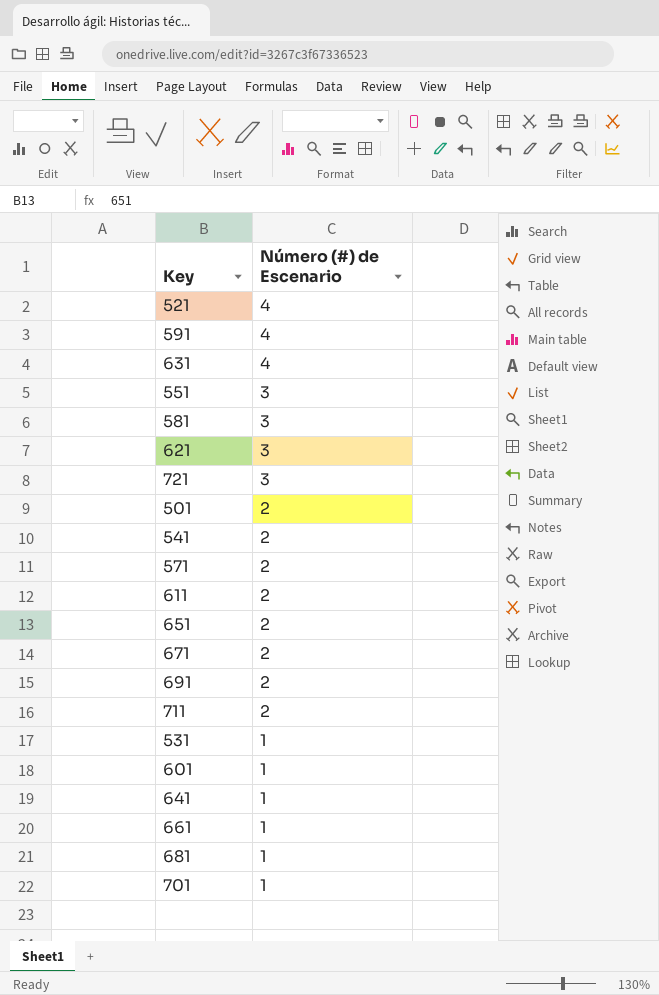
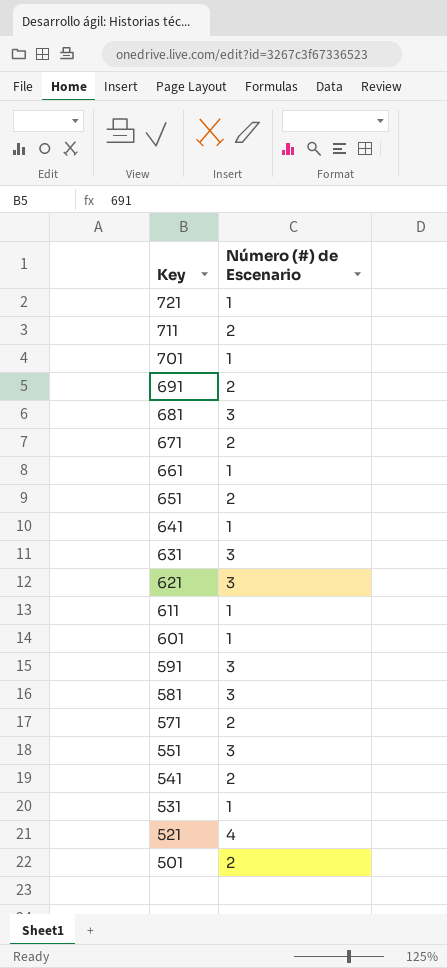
row order: Número (#) de Escenario descending -> Key descending
721 | Número (#) de Escenario: 3 -> 1
681 | Número (#) de Escenario: 1 -> 3
631 | Número (#) de Escenario: 4 -> 3
611 | Número (#) de Escenario: 2 -> 1
591 | Número (#) de Escenario: 4 -> 3

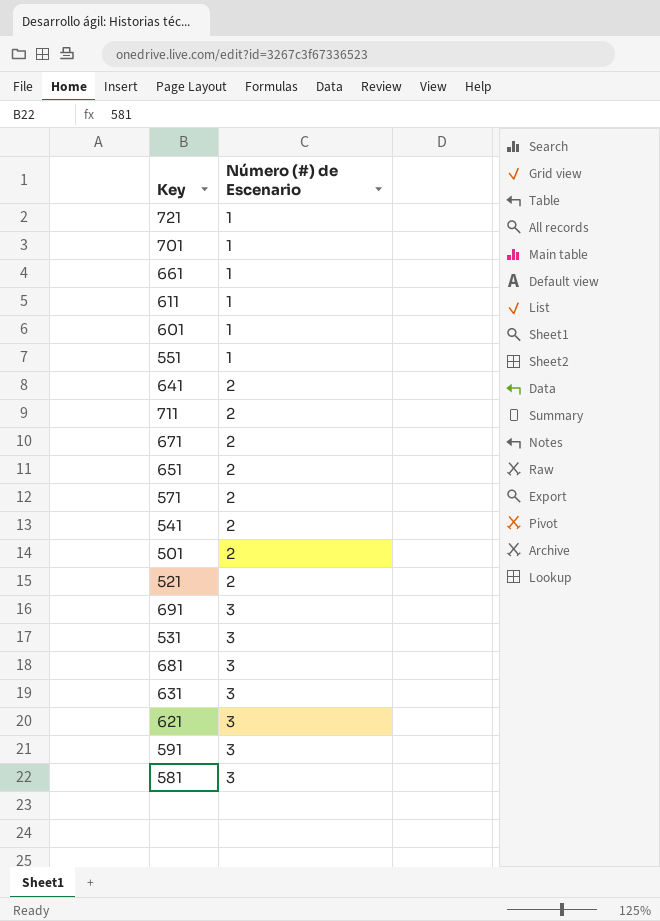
row order: Key descending -> Número (#) de Escenario ascending
551 | Número (#) de Escenario: 3 -> 1
641 | Número (#) de Escenario: 1 -> 2
521 | Número (#) de Escenario: 4 -> 2
691 | Número (#) de Escenario: 2 -> 3
531 | Número (#) de Escenario: 1 -> 3

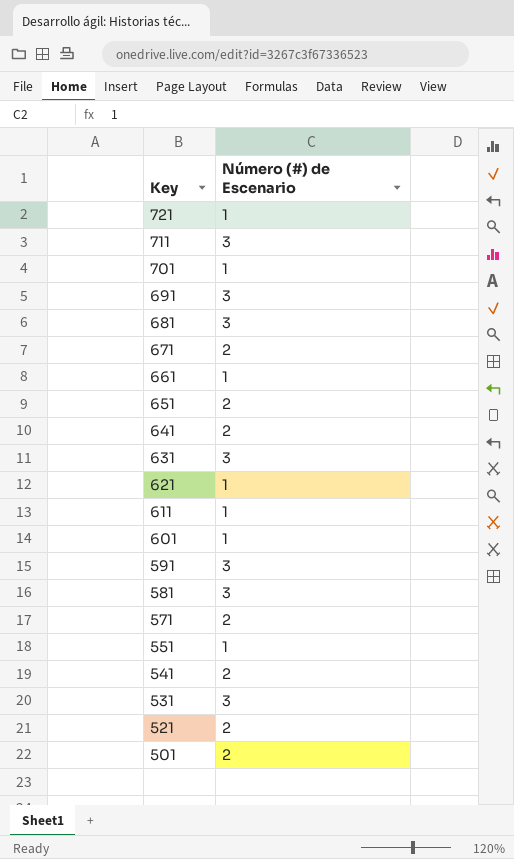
row order: Número (#) de Escenario ascending -> Key descending
711 | Número (#) de Escenario: 2 -> 3
621 | Número (#) de Escenario: 3 -> 1

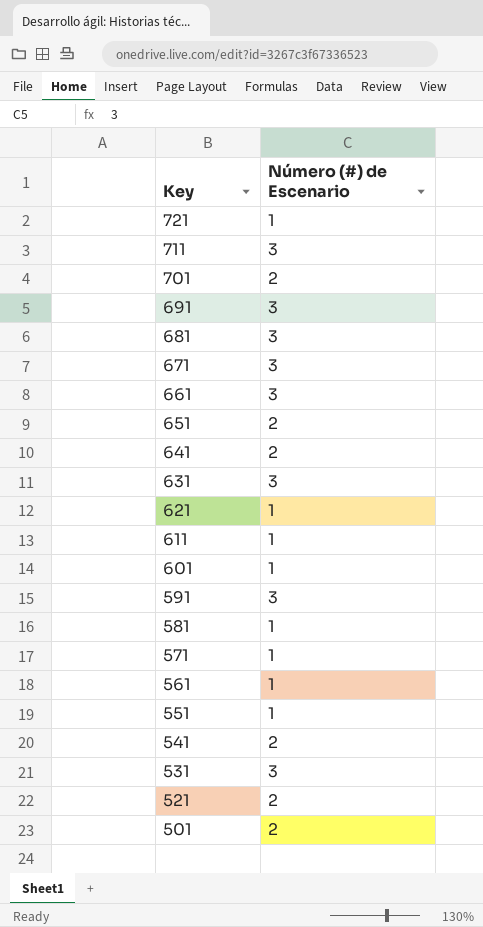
701 | Número (#) de Escenario: 1 -> 2
671 | Número (#) de Escenario: 2 -> 3
661 | Número (#) de Escenario: 1 -> 3
581 | Número (#) de Escenario: 3 -> 1
571 | Número (#) de Escenario: 2 -> 1
row 561: none -> 1

